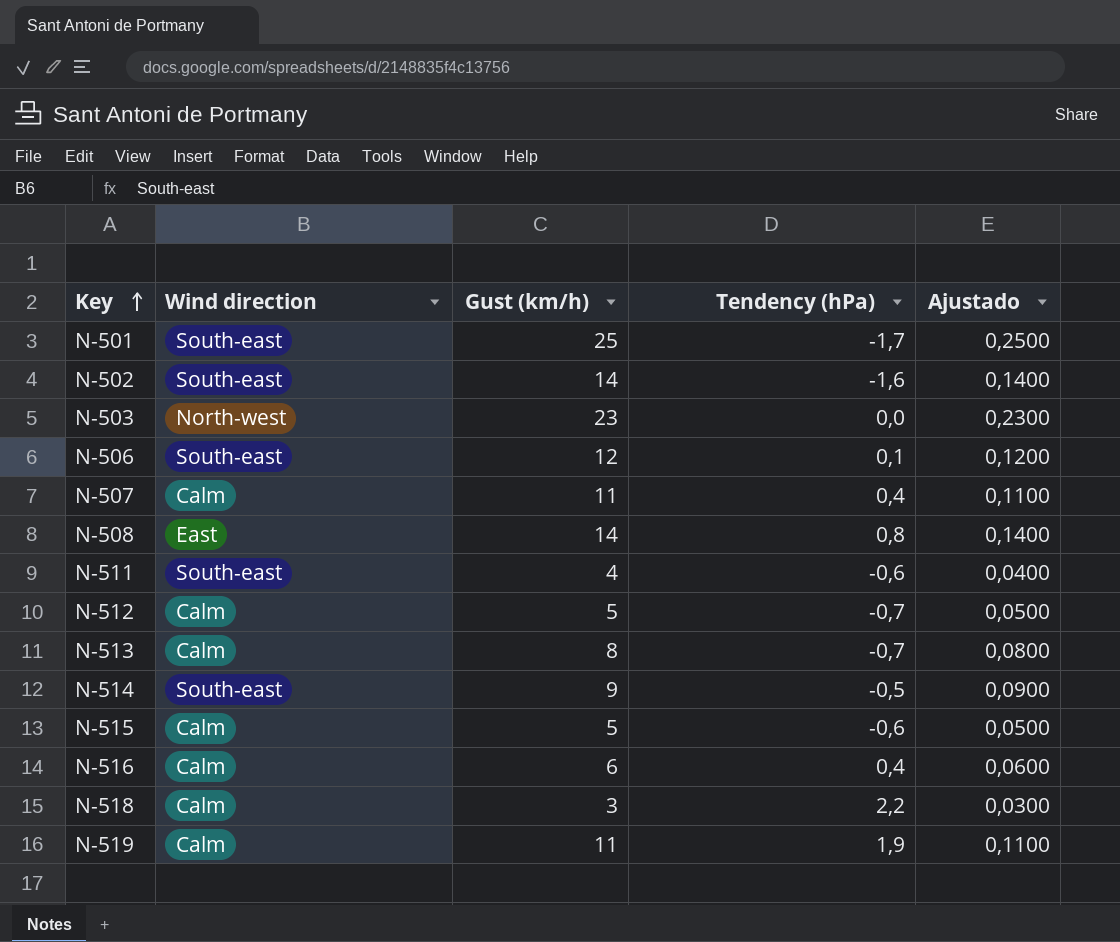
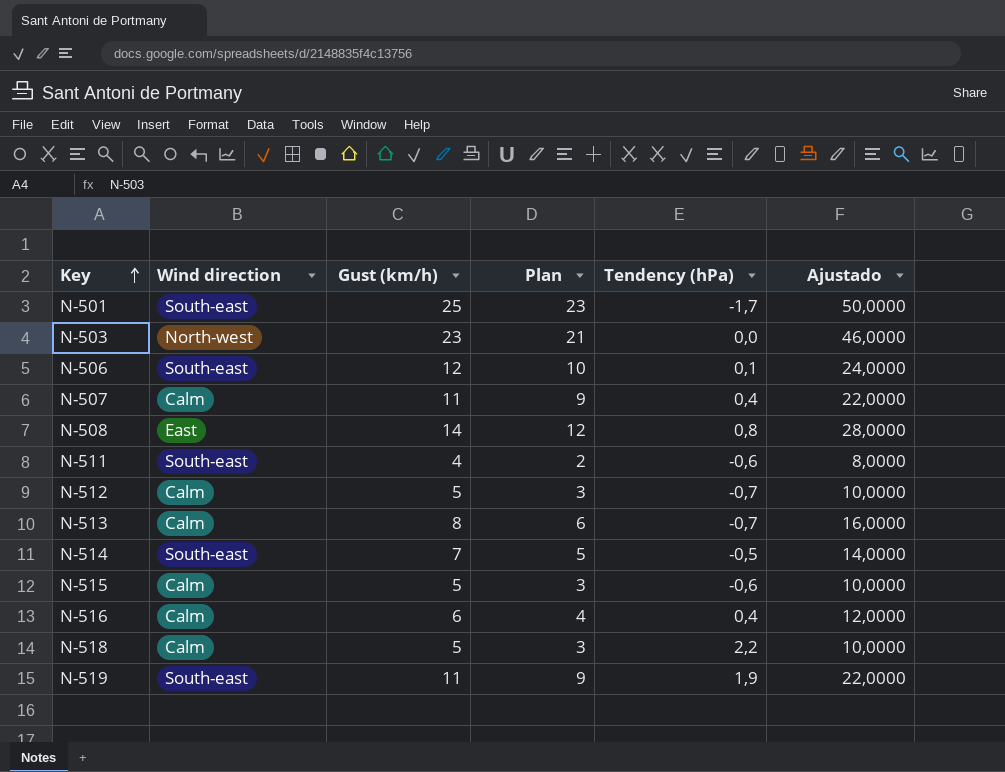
column Plan | formula: none -> [Gust (km/h)] - 2
column Ajustado | formula: [Gust (km/h)] * 0,01 -> [Gust (km/h)] * 2
row N-502: South-east | 14 | -1,6 | 0,1400 -> none
N-514 | Gust (km/h): 9 -> 7
N-518 | Gust (km/h): 3 -> 5
N-519 | Wind direction: Calm -> South-east

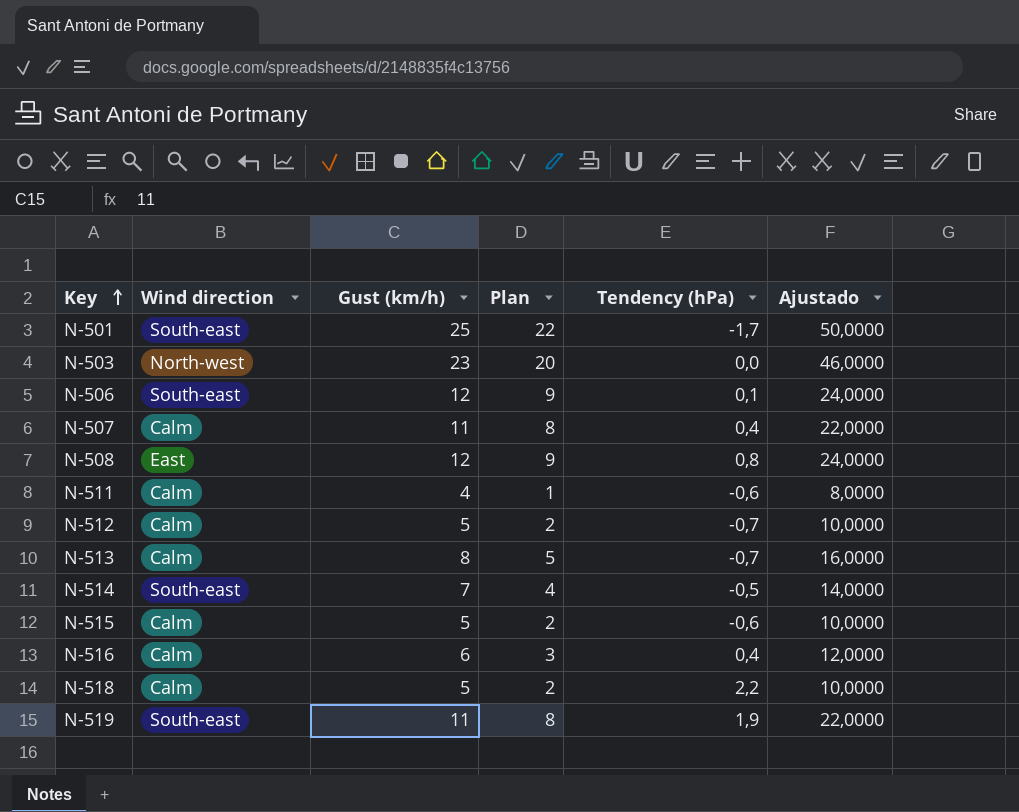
column Plan | formula: [Gust (km/h)] - 2 -> [Gust (km/h)] - 3
N-508 | Gust (km/h): 14 -> 12
N-508 | Ajustado: 28,0000 -> 24,0000
N-511 | Wind direction: South-east -> Calm

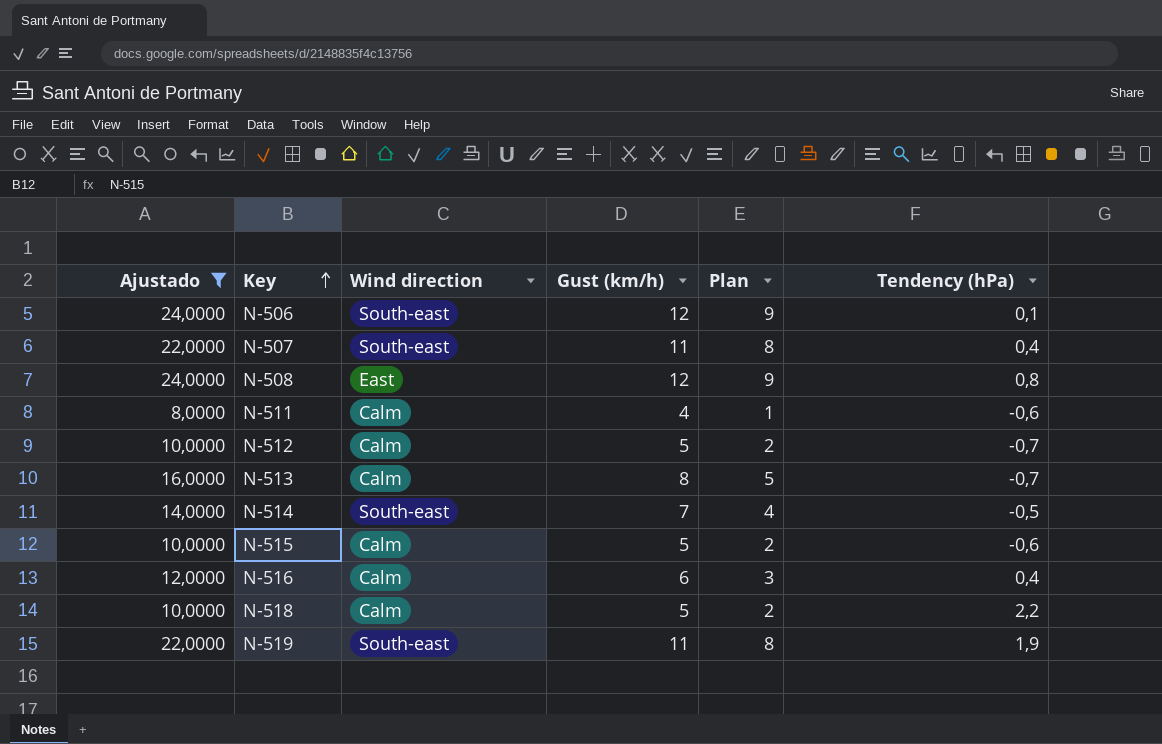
filter: none -> Ajustado <= 24,0000
column Ajustado | position: 6 -> 1
N-507 | Wind direction: Calm -> South-east

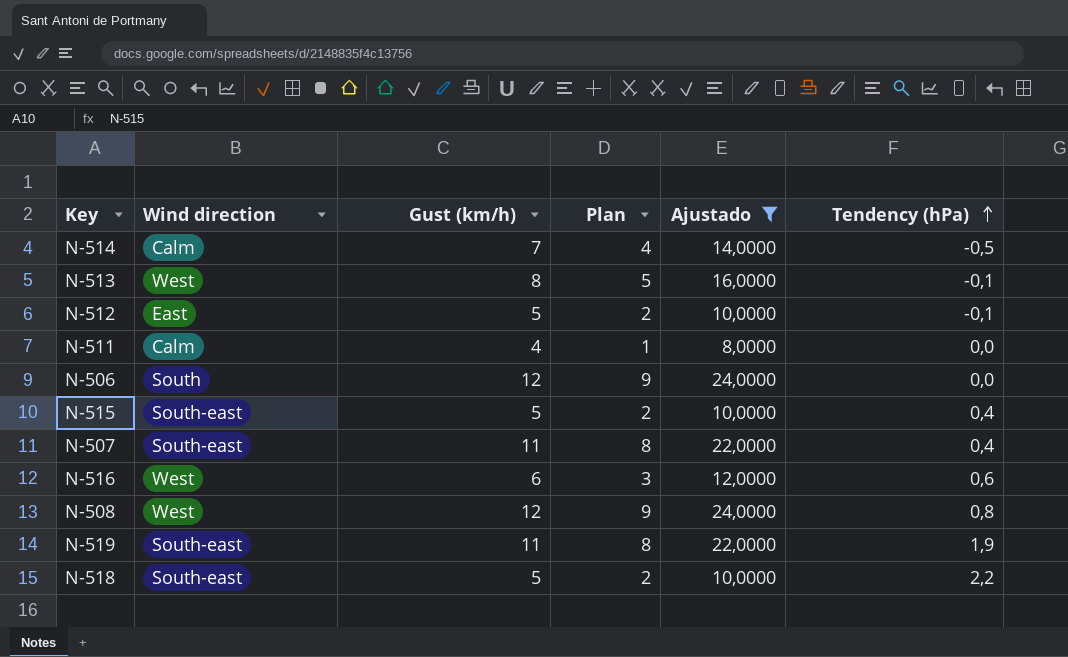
row order: Key ascending -> Tendency (hPa) ascending
column Ajustado | position: 1 -> 5
N-514 | Wind direction: South-east -> Calm
N-513 | Wind direction: Calm -> West
N-513 | Tendency (hPa): -0,7 -> -0,1
N-512 | Wind direction: Calm -> East
N-512 | Tendency (hPa): -0,7 -> -0,1
N-511 | Tendency (hPa): -0,6 -> 0,0
N-506 | Wind direction: South-east -> South
N-506 | Tendency (hPa): 0,1 -> 0,0
N-515 | Wind direction: Calm -> South-east
N-515 | Tendency (hPa): -0,6 -> 0,4
N-516 | Wind direction: Calm -> West
N-516 | Tendency (hPa): 0,4 -> 0,6
N-508 | Wind direction: East -> West
N-518 | Wind direction: Calm -> South-east

